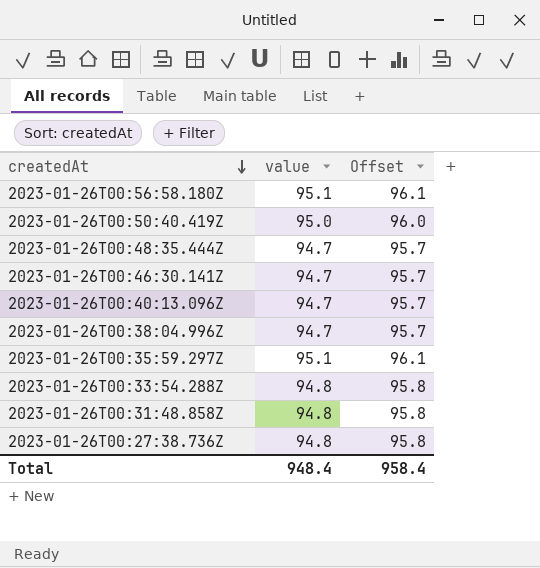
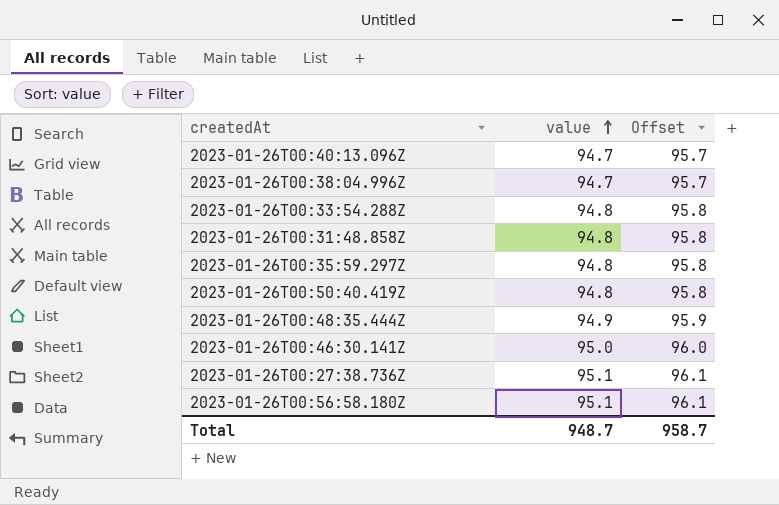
row order: createdAt descending -> value ascending
2023-01-26T00:35:59.297Z | value: 95.1 -> 94.8
2023-01-26T00:35:59.297Z | Offset: 96.1 -> 95.8
2023-01-26T00:50:40.419Z | value: 95.0 -> 94.8
2023-01-26T00:50:40.419Z | Offset: 96.0 -> 95.8
2023-01-26T00:48:35.444Z | value: 94.7 -> 94.9
2023-01-26T00:48:35.444Z | Offset: 95.7 -> 95.9
2023-01-26T00:46:30.141Z | value: 94.7 -> 95.0
2023-01-26T00:46:30.141Z | Offset: 95.7 -> 96.0
2023-01-26T00:27:38.736Z | value: 94.8 -> 95.1
2023-01-26T00:27:38.736Z | Offset: 95.8 -> 96.1
Total | value: 948.4 -> 948.7
Total | Offset: 958.4 -> 958.7

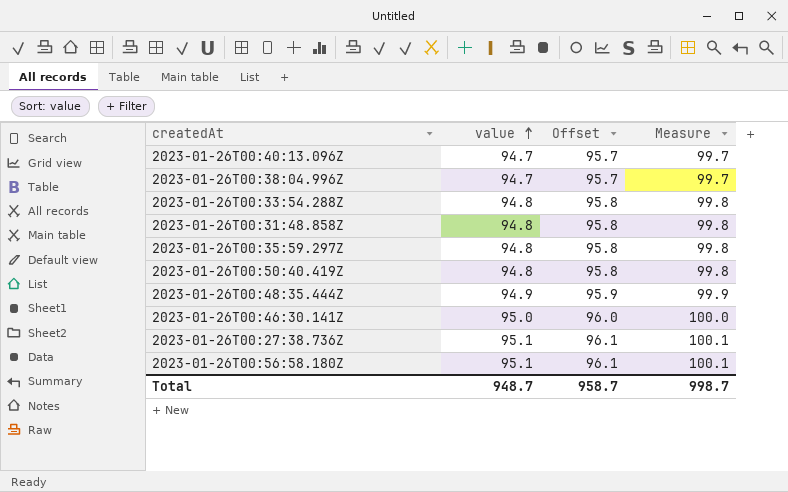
column Measure | formula: none -> [value] + 5

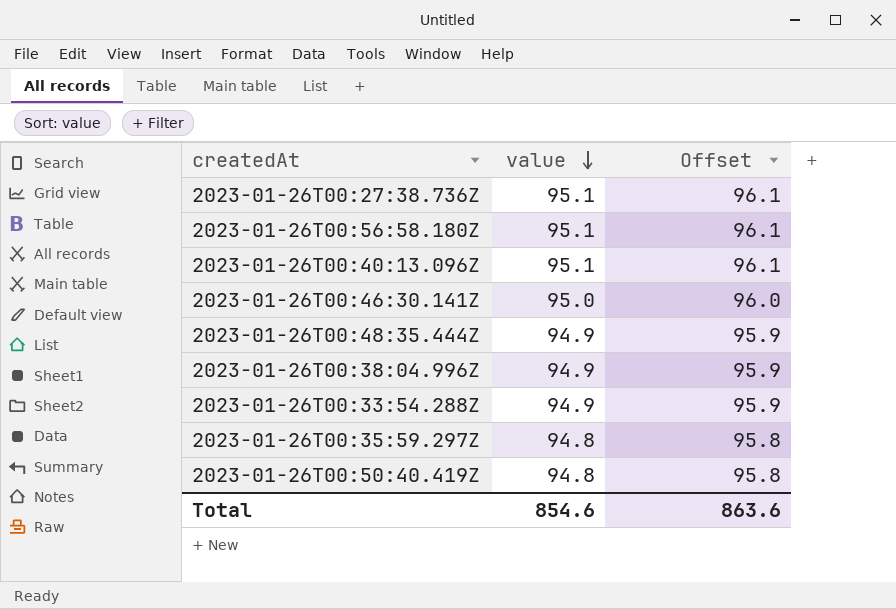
row order: value ascending -> value descending
column Measure | formula: [value] + 5 -> none
row 2023-01-26T00:31:48.858Z: 94.8 | 95.8 | 99.8 -> none
2023-01-26T00:40:13.096Z | value: 94.7 -> 95.1
2023-01-26T00:40:13.096Z | Offset: 95.7 -> 96.1
2023-01-26T00:38:04.996Z | value: 94.7 -> 94.9
2023-01-26T00:38:04.996Z | Offset: 95.7 -> 95.9
2023-01-26T00:33:54.288Z | value: 94.8 -> 94.9
2023-01-26T00:33:54.288Z | Offset: 95.8 -> 95.9
Total | value: 948.7 -> 854.6
Total | Offset: 958.7 -> 863.6

